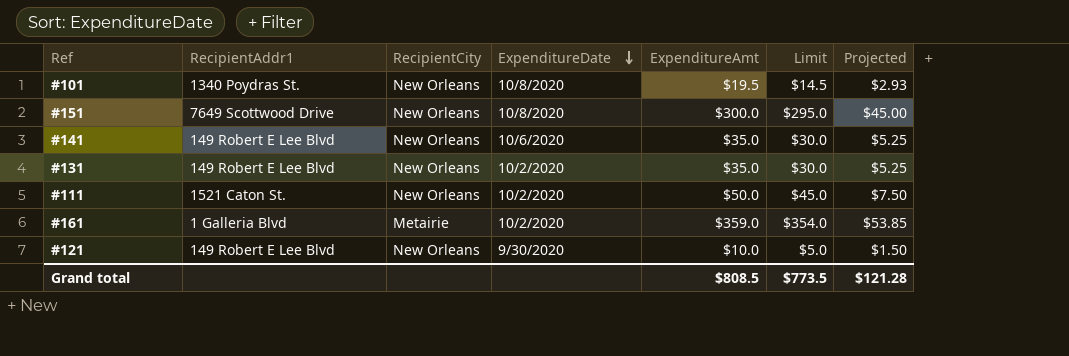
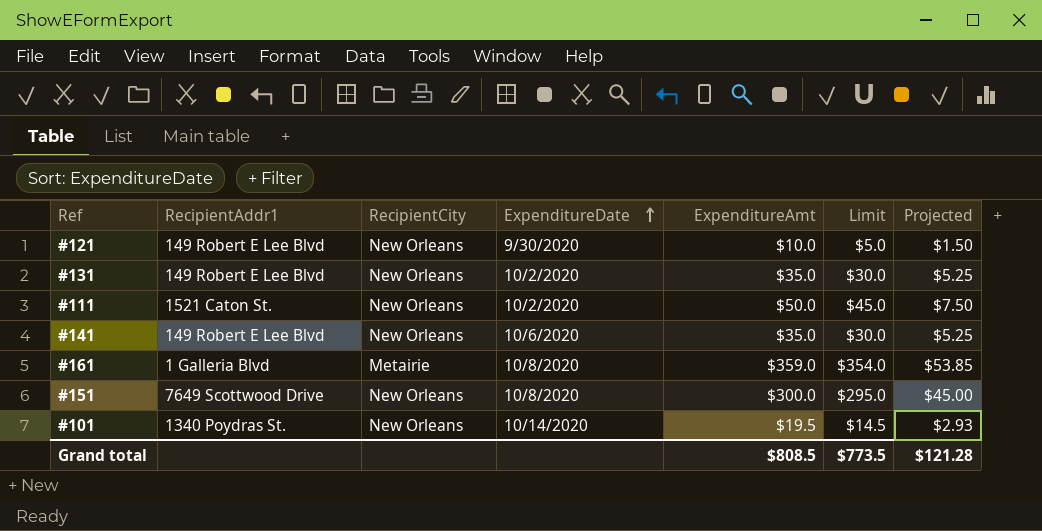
row order: ExpenditureDate descending -> ExpenditureDate ascending
#161 | ExpenditureDate: 10/2/2020 -> 10/8/2020
#101 | ExpenditureDate: 10/8/2020 -> 10/14/2020

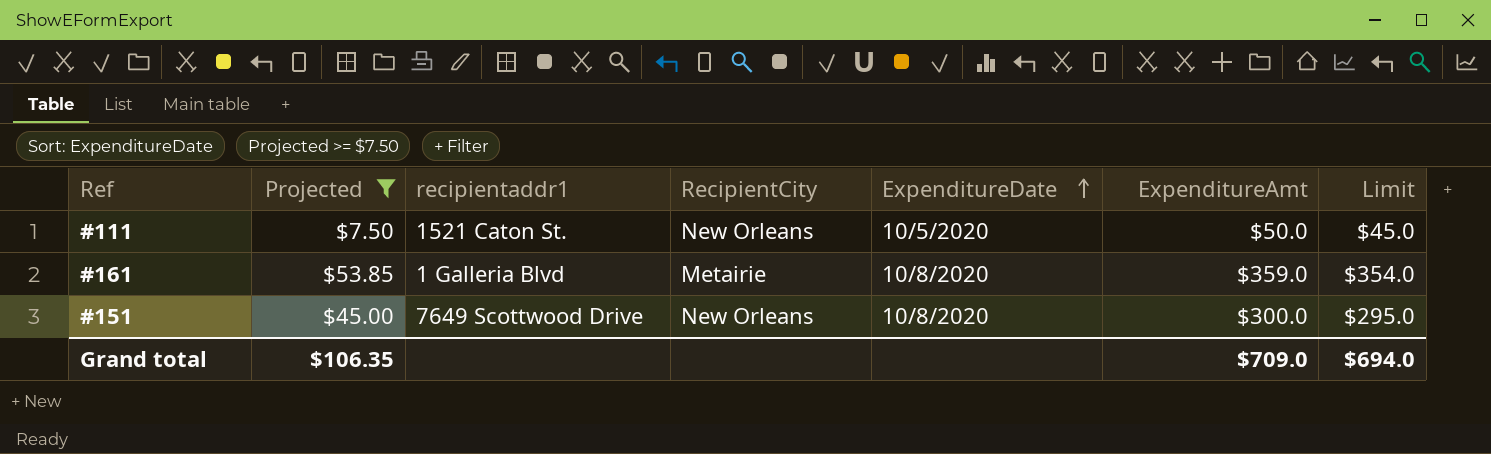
filter: none -> Projected >= $7.50
column Projected | position: 7 -> 2
column name: RecipientAddr1 -> recipientaddr1
#111 | ExpenditureDate: 10/2/2020 -> 10/5/2020
Grand total | Projected: $121.28 -> $106.35
Grand total | ExpenditureAmt: $808.5 -> $709.0
Grand total | Limit: $773.5 -> $694.0

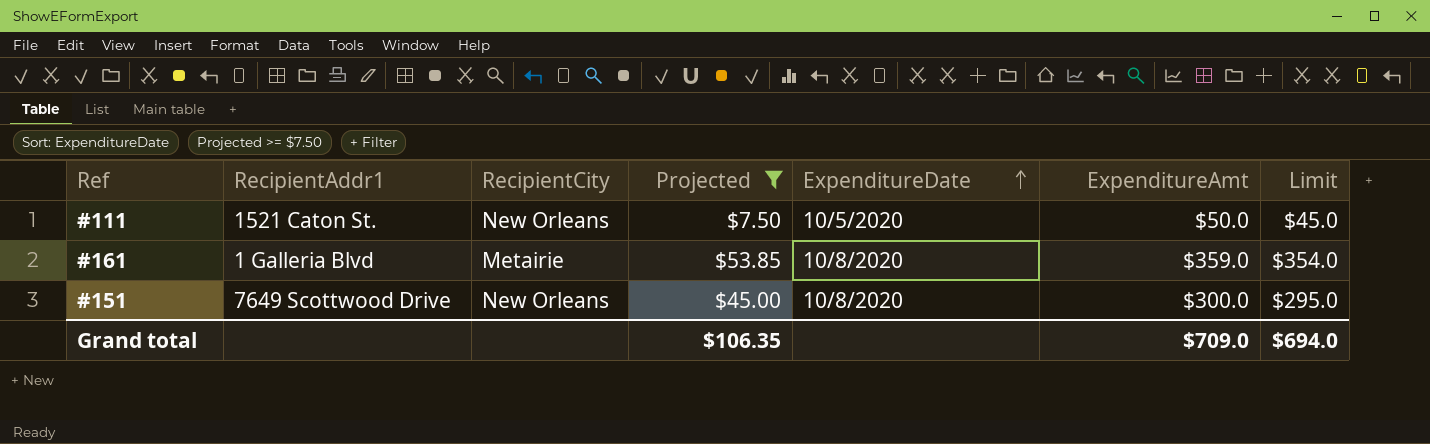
column name: recipientaddr1 -> RecipientAddr1
column Projected | position: 2 -> 4

